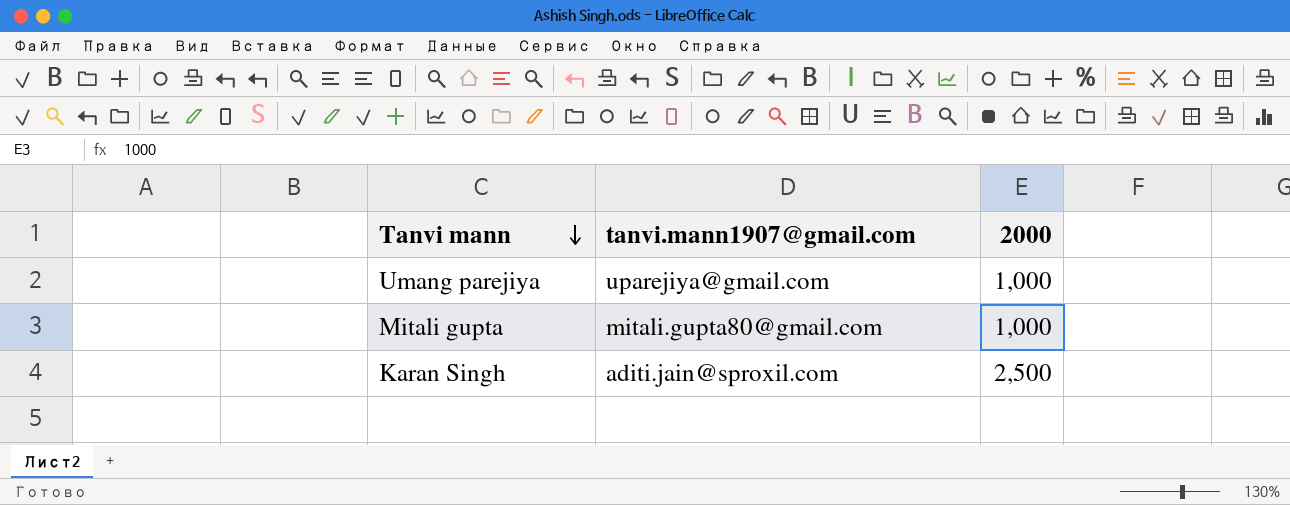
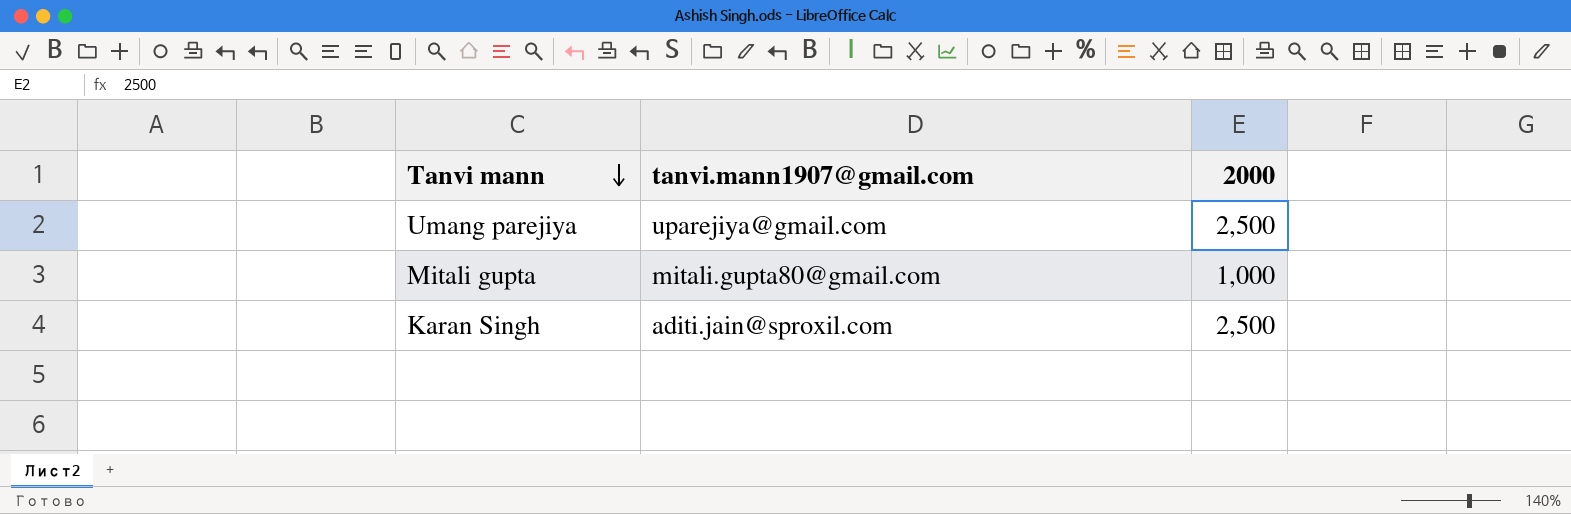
Umang parejiya | 2000: 1,000 -> 2,500

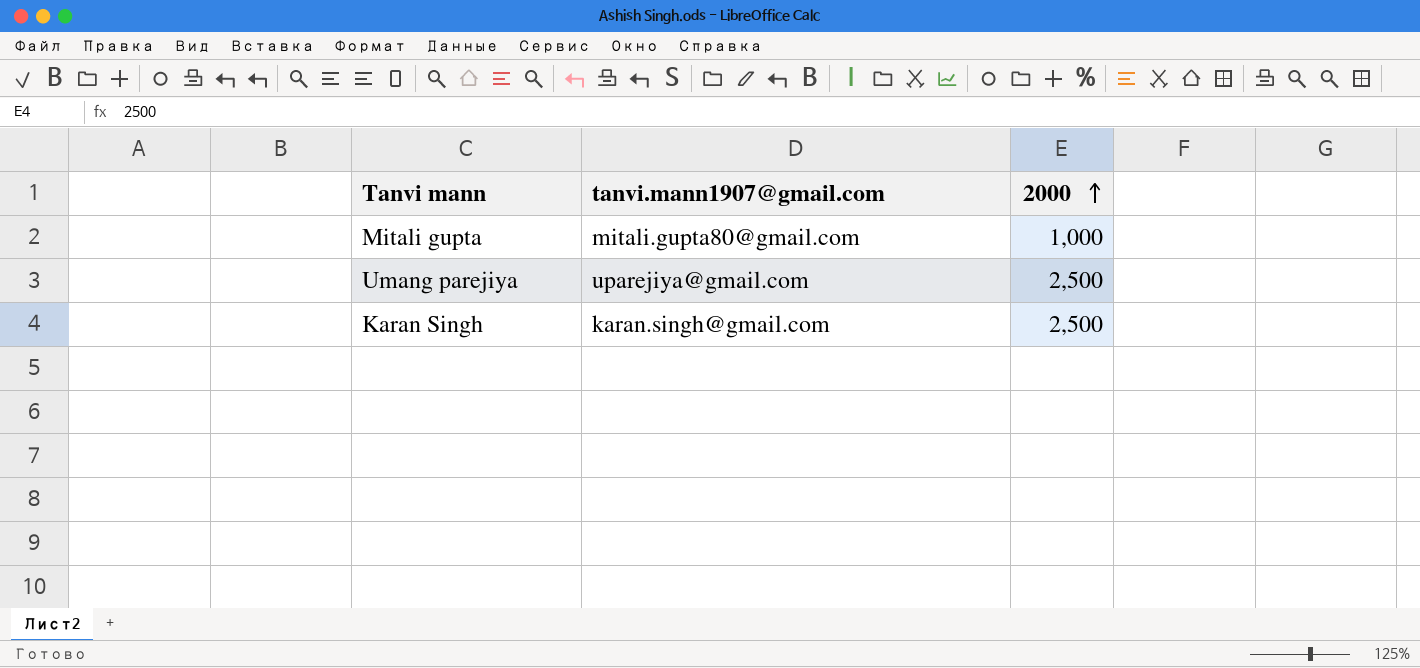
row order: Tanvi mann descending -> 2000 ascending
Karan Singh | tanvi.mann1907@gmail.com: aditi.jain@sproxil.com -> karan.singh@gmail.com

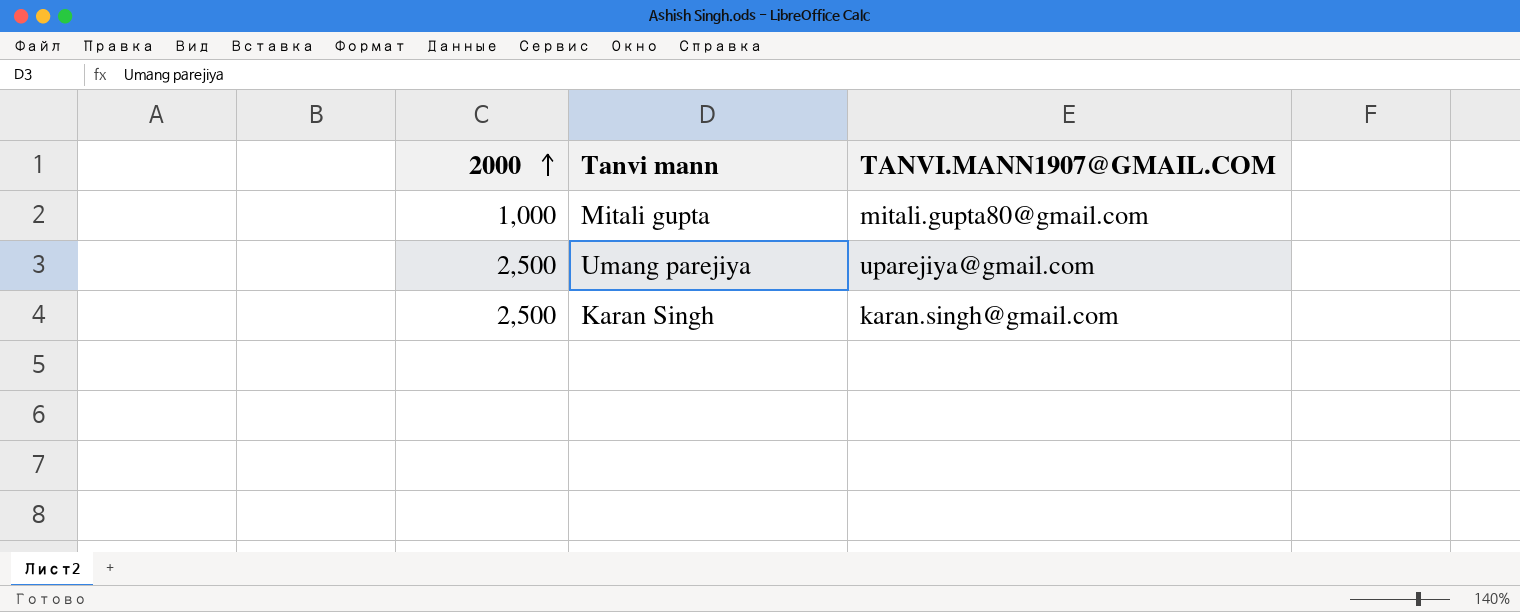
column 2000 | position: 3 -> 1
column name: tanvi.mann1907@gmail.com -> TANVI.MANN1907@GMAIL.COM

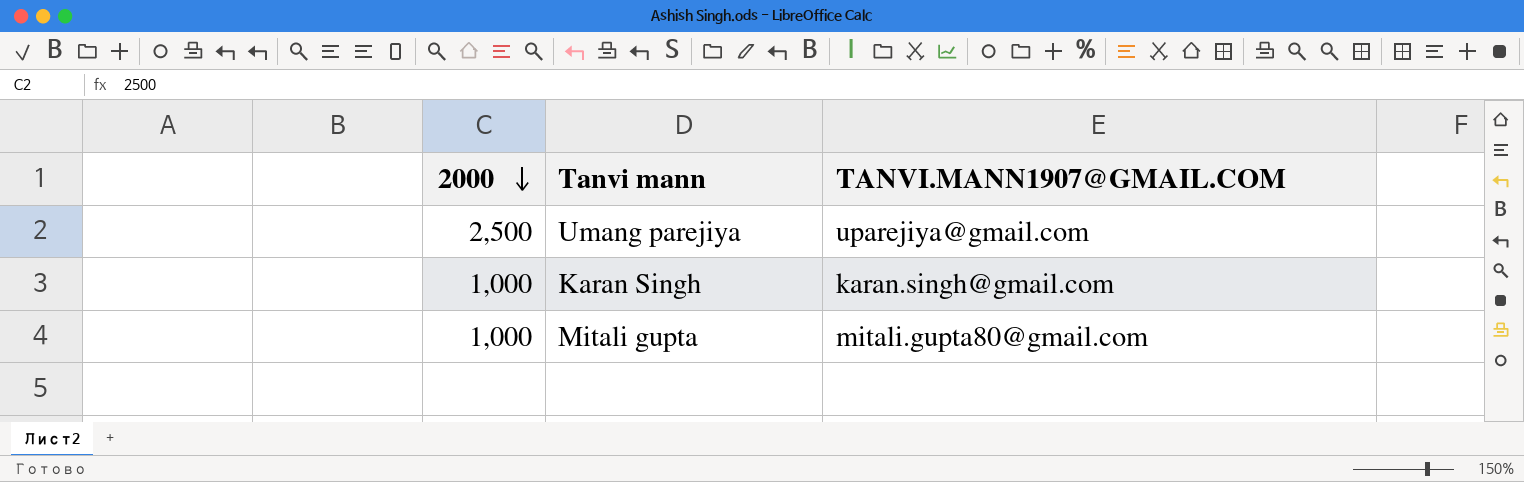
row order: 2000 ascending -> 2000 descending
Karan Singh | 2000: 2,500 -> 1,000

